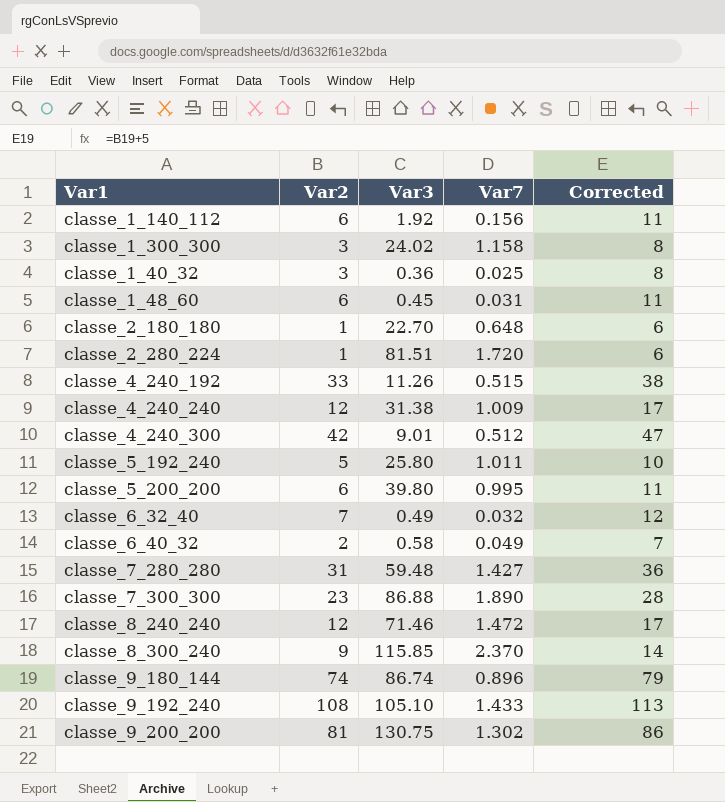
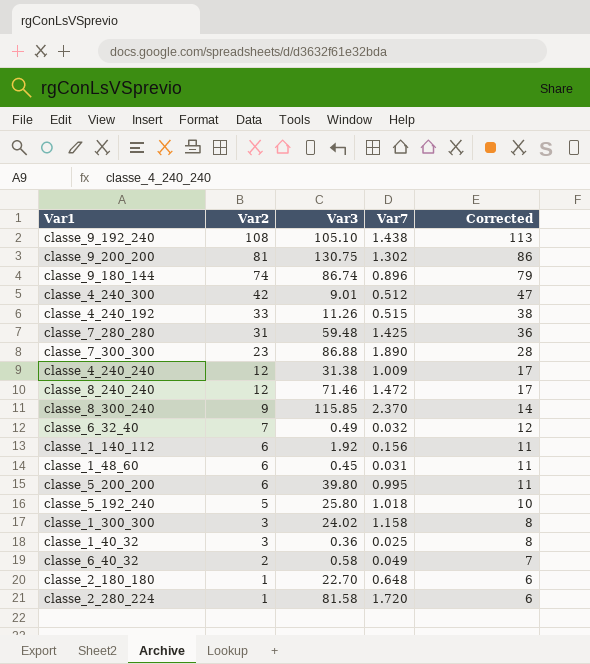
row order: none -> Var2 descending
classe_9_192_240 | Var7: 1.433 -> 1.438
classe_7_280_280 | Var7: 1.427 -> 1.425
classe_5_192_240 | Var7: 1.011 -> 1.018
classe_2_280_224 | Var3: 81.51 -> 81.58

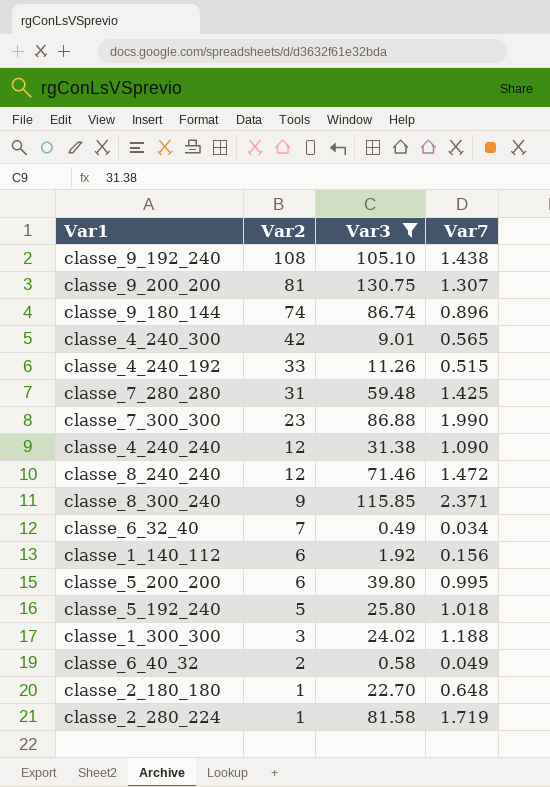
filter: none -> Var3 >= 0.49
column Corrected | formula: [Var2] + 5 -> none
classe_9_200_200 | Var7: 1.302 -> 1.307
classe_4_240_300 | Var7: 0.512 -> 0.565
classe_7_300_300 | Var7: 1.890 -> 1.990
classe_4_240_240 | Var7: 1.009 -> 1.090
classe_8_300_240 | Var7: 2.370 -> 2.371
classe_6_32_40 | Var7: 0.032 -> 0.034
classe_1_300_300 | Var7: 1.158 -> 1.188
classe_2_280_224 | Var7: 1.720 -> 1.719

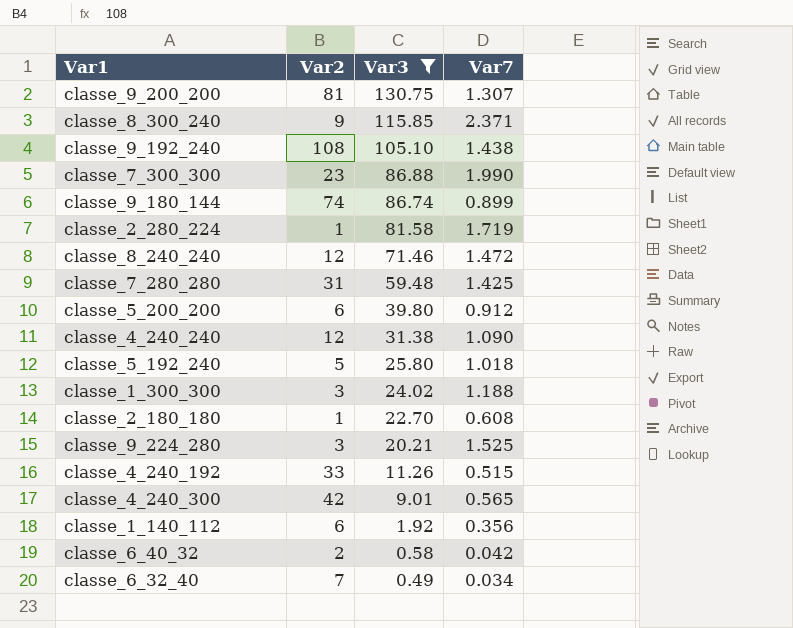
row order: Var2 descending -> Var3 descending
classe_9_180_144 | Var7: 0.896 -> 0.899
classe_5_200_200 | Var7: 0.995 -> 0.912
classe_2_180_180 | Var7: 0.648 -> 0.608
row classe_9_224_280: none -> 3 | 20.21 | 1.525
classe_1_140_112 | Var7: 0.156 -> 0.356
classe_6_40_32 | Var7: 0.049 -> 0.042

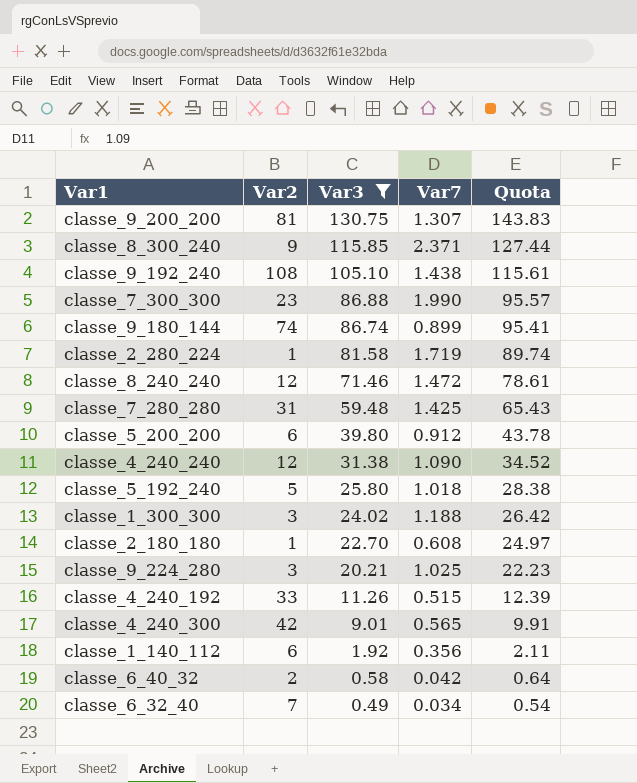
column Quota | formula: none -> [Var3] * 1.1
classe_9_224_280 | Var7: 1.525 -> 1.025

